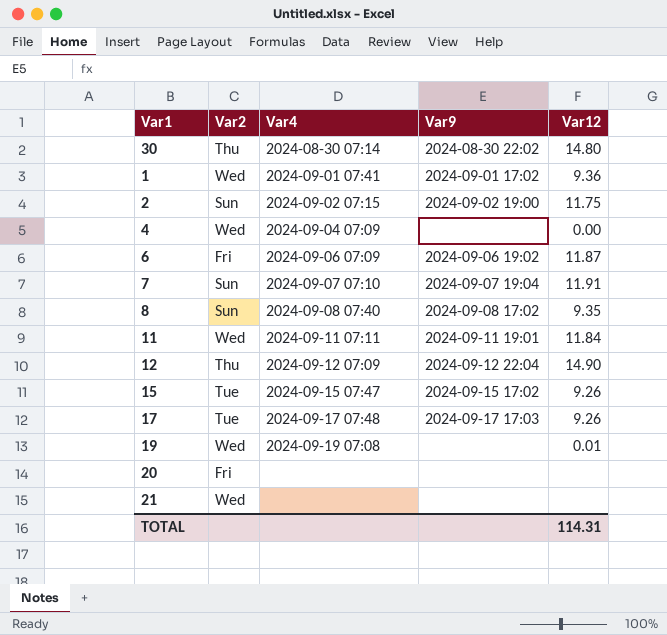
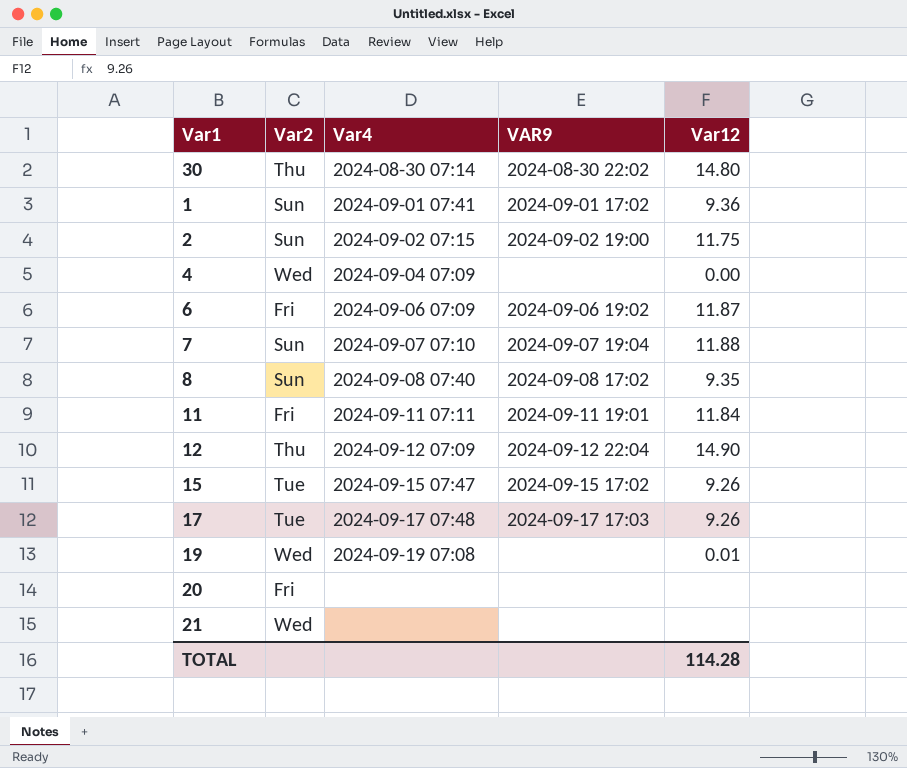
column name: Var9 -> VAR9
1 | Var2: Wed -> Sun
7 | Var12: 11.91 -> 11.88
11 | Var2: Wed -> Fri
TOTAL | Var12: 114.31 -> 114.28

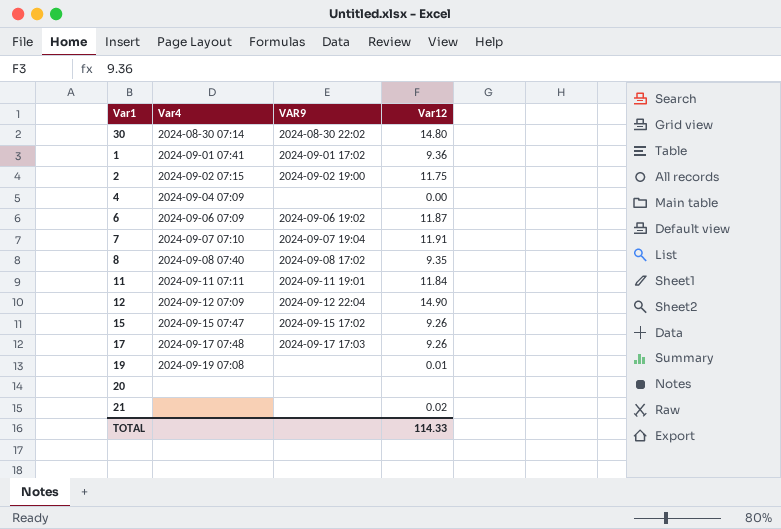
column Var2 | position: 2 -> none
7 | Var12: 11.88 -> 11.91
21 | Var12: none -> 0.02
TOTAL | Var12: 114.28 -> 114.33

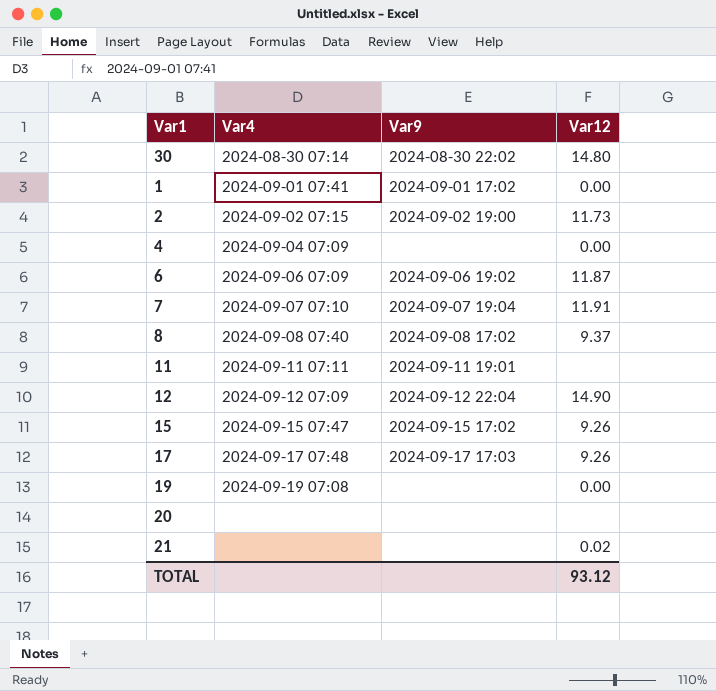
column name: VAR9 -> Var9
1 | Var12: 9.36 -> 0.00
2 | Var12: 11.75 -> 11.73
8 | Var12: 9.35 -> 9.37
11 | Var12: 11.84 -> none
19 | Var12: 0.01 -> 0.00
TOTAL | Var12: 114.33 -> 93.12

